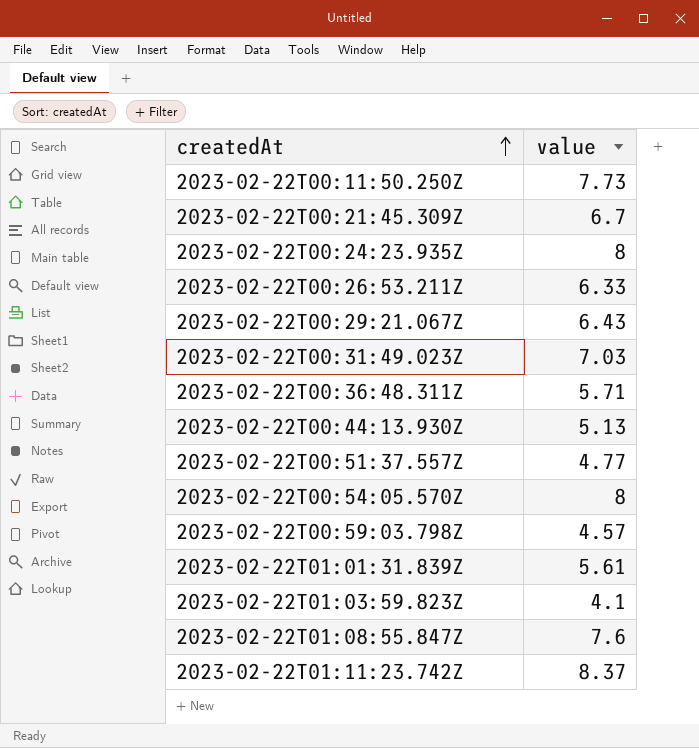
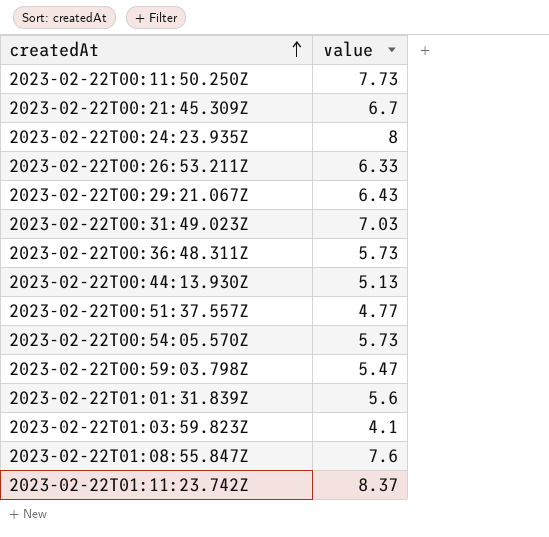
2023-02-22T00:36:48.311Z | value: 5.71 -> 5.73
2023-02-22T00:54:05.570Z | value: 8 -> 5.73
2023-02-22T00:59:03.798Z | value: 4.57 -> 5.47
2023-02-22T01:01:31.839Z | value: 5.61 -> 5.6

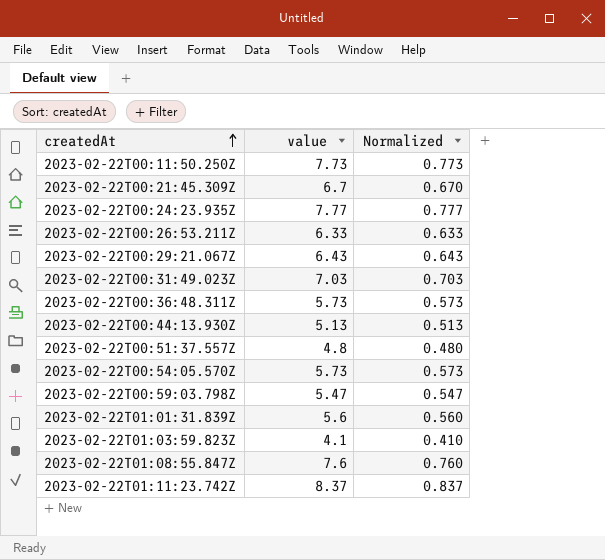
column Normalized | formula: none -> [value] * 0.1
2023-02-22T00:24:23.935Z | value: 8 -> 7.77
2023-02-22T00:51:37.557Z | value: 4.77 -> 4.8

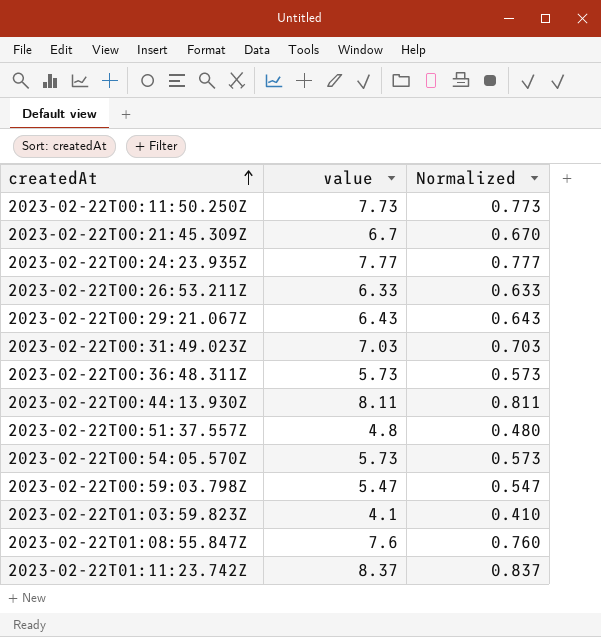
row 2023-02-22T01:01:31.839Z: 5.6 | 0.560 -> none
2023-02-22T00:44:13.930Z | value: 5.13 -> 8.11
2023-02-22T00:44:13.930Z | Normalized: 0.513 -> 0.811

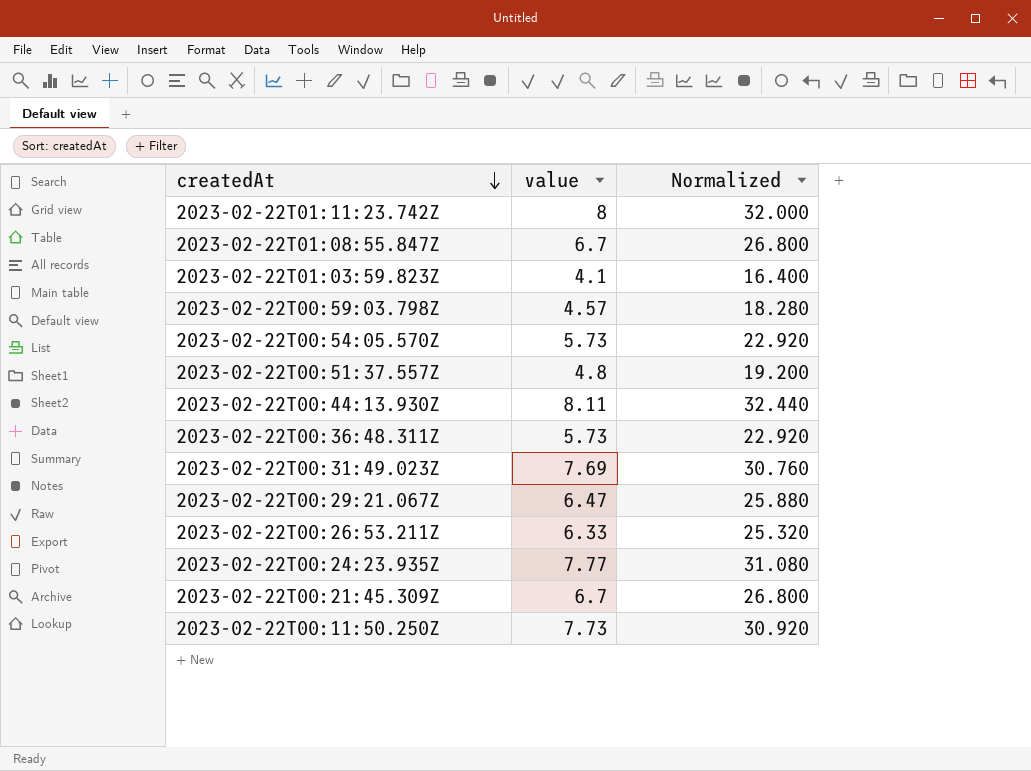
row order: createdAt ascending -> createdAt descending
column Normalized | formula: [value] * 0.1 -> [value] * 4
2023-02-22T01:11:23.742Z | value: 8.37 -> 8
2023-02-22T01:08:55.847Z | value: 7.6 -> 6.7
2023-02-22T00:59:03.798Z | value: 5.47 -> 4.57
2023-02-22T00:31:49.023Z | value: 7.03 -> 7.69
2023-02-22T00:29:21.067Z | value: 6.43 -> 6.47

